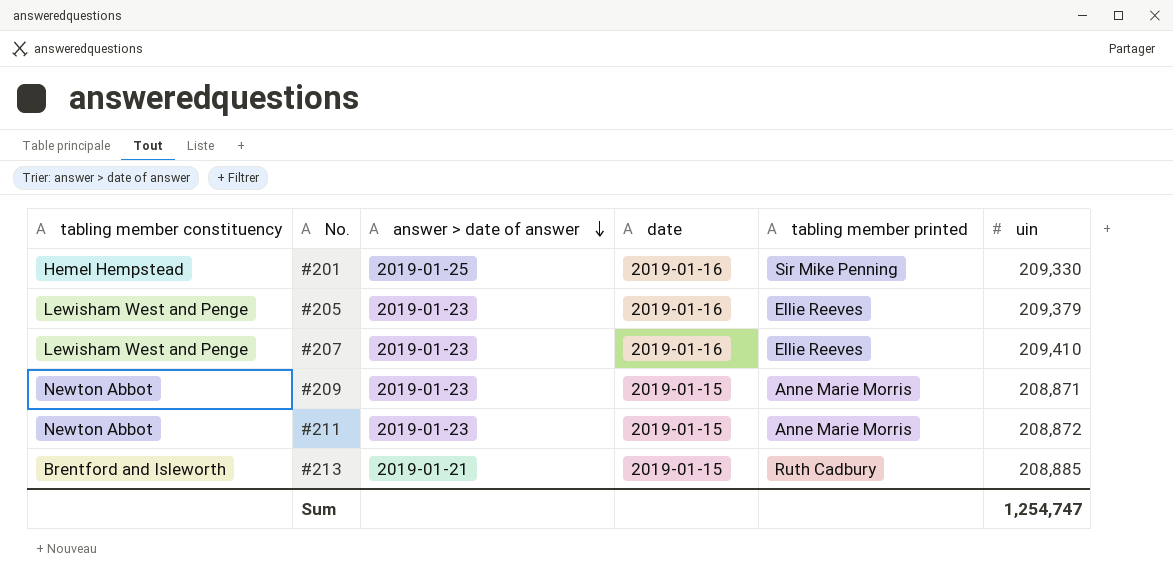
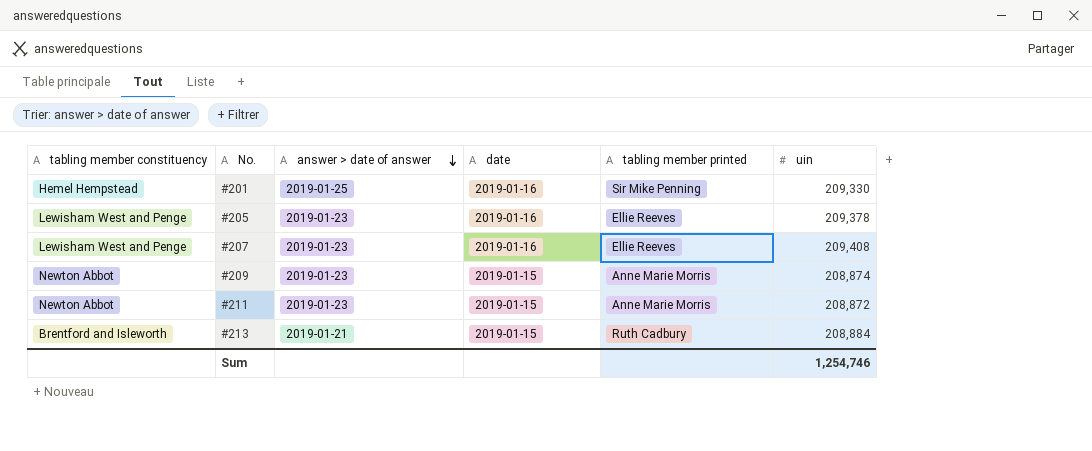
#205 | uin: 209,379 -> 209,378
#207 | uin: 209,410 -> 209,408
#209 | uin: 208,871 -> 208,874
#213 | uin: 208,885 -> 208,884
Sum | uin: 1,254,747 -> 1,254,746

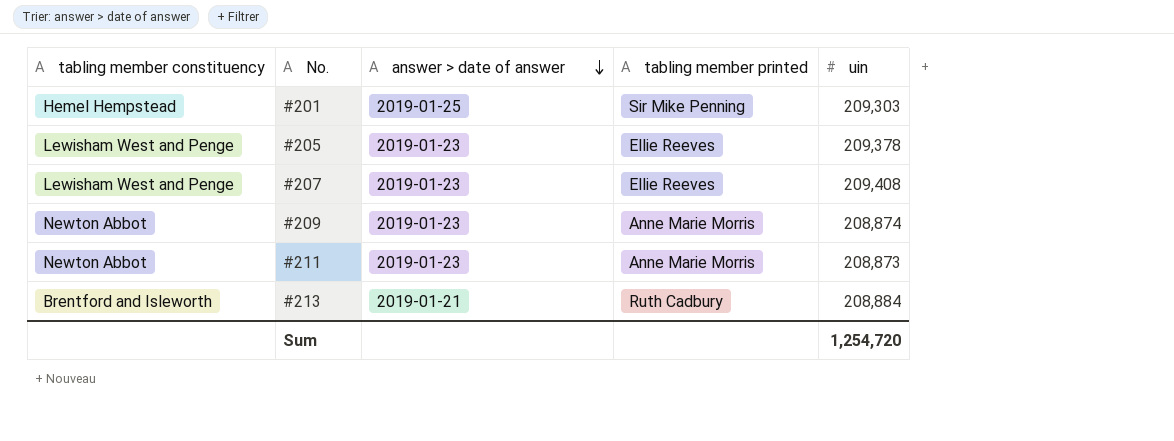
column date | position: 4 -> none
#201 | uin: 209,330 -> 209,303
#211 | uin: 208,872 -> 208,873
Sum | uin: 1,254,746 -> 1,254,720

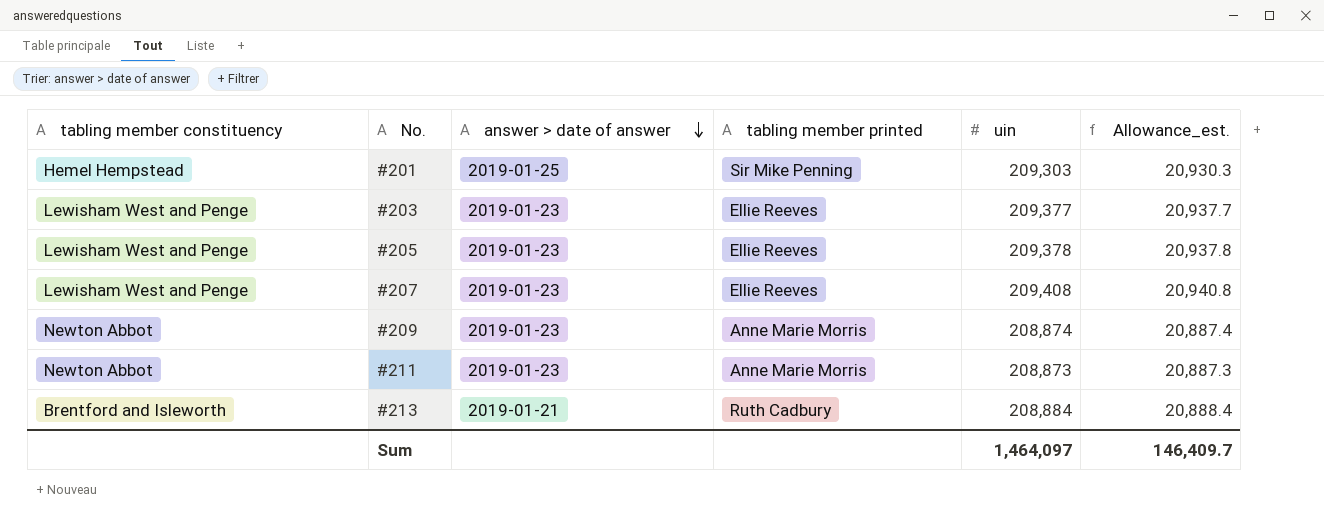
column Allowance_est. | formula: none -> [uin] * 0.1
row #203: none -> Lewisham West and Penge | 2019-01-23 | Ellie Reeves | 209,377 | 20,937.7
Sum | uin: 1,254,720 -> 1,464,097

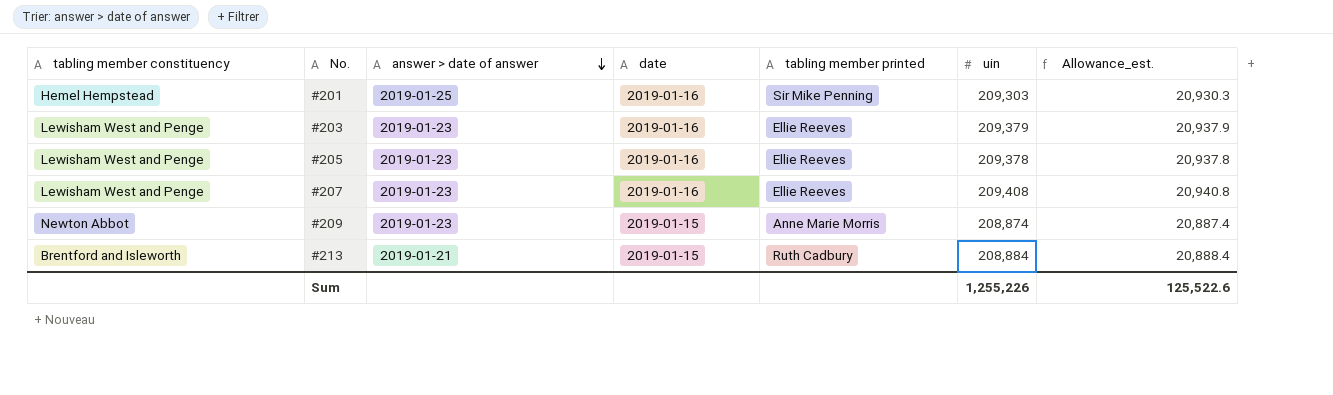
column date | position: none -> 4
row #211: Newton Abbot | 2019-01-23 | Anne Marie Morris | 208,873 | 20,887.3 -> none
#203 | uin: 209,377 -> 209,379
#203 | Allowance_est.: 20,937.7 -> 20,937.9
Sum | uin: 1,464,097 -> 1,255,226
Sum | Allowance_est.: 146,409.7 -> 125,522.6

